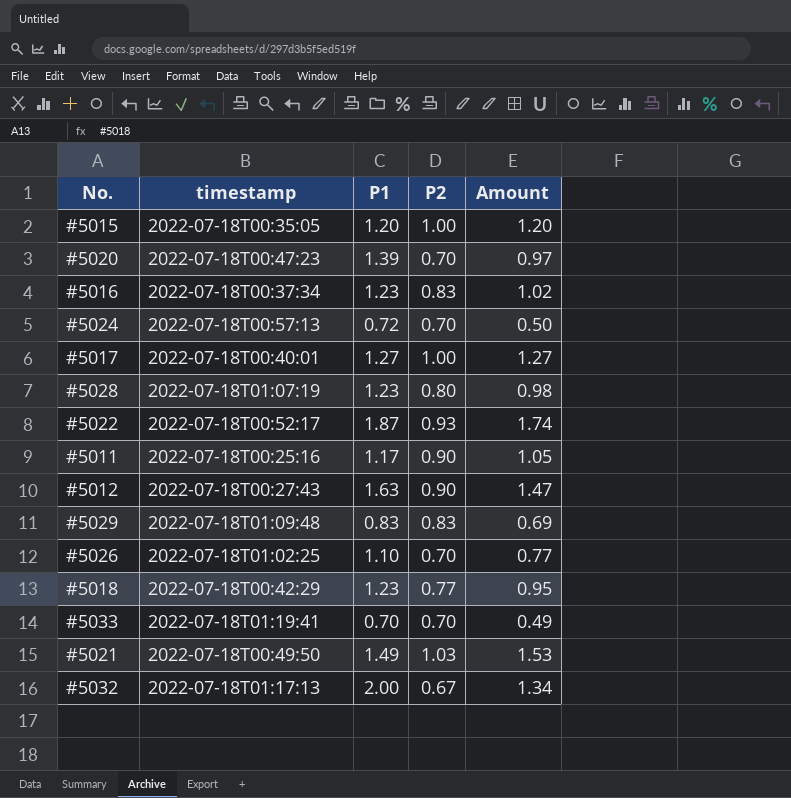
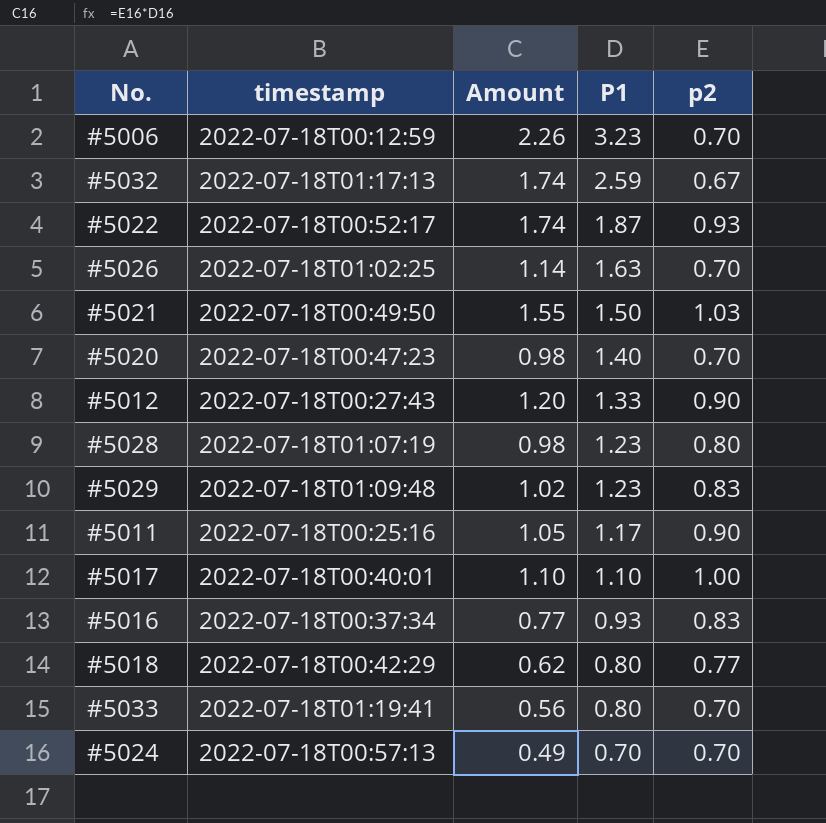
row order: none -> P1 descending
column Amount | position: 5 -> 3
column name: P2 -> p2
row #5015: 2022-07-18T00:35:05 | 1.20 | 1.00 | 1.20 -> none
row #5006: none -> 2022-07-18T00:12:59 | 2.26 | 3.23 | 0.70
#5032 | Amount: 1.34 -> 1.74
#5032 | P1: 2.00 -> 2.59
#5026 | Amount: 0.77 -> 1.14
#5026 | P1: 1.10 -> 1.63
#5021 | Amount: 1.53 -> 1.55
#5021 | P1: 1.49 -> 1.50
#5020 | Amount: 0.97 -> 0.98
#5020 | P1: 1.39 -> 1.40
#5012 | Amount: 1.47 -> 1.20
#5012 | P1: 1.63 -> 1.33
#5029 | Amount: 0.69 -> 1.02
#5029 | P1: 0.83 -> 1.23
#5017 | Amount: 1.27 -> 1.10
#5017 | P1: 1.27 -> 1.10
#5016 | Amount: 1.02 -> 0.77
#5016 | P1: 1.23 -> 0.93
#5018 | Amount: 0.95 -> 0.62
#5018 | P1: 1.23 -> 0.80
#5033 | Amount: 0.49 -> 0.56
#5033 | P1: 0.70 -> 0.80
#5024 | Amount: 0.50 -> 0.49
#5024 | P1: 0.72 -> 0.70

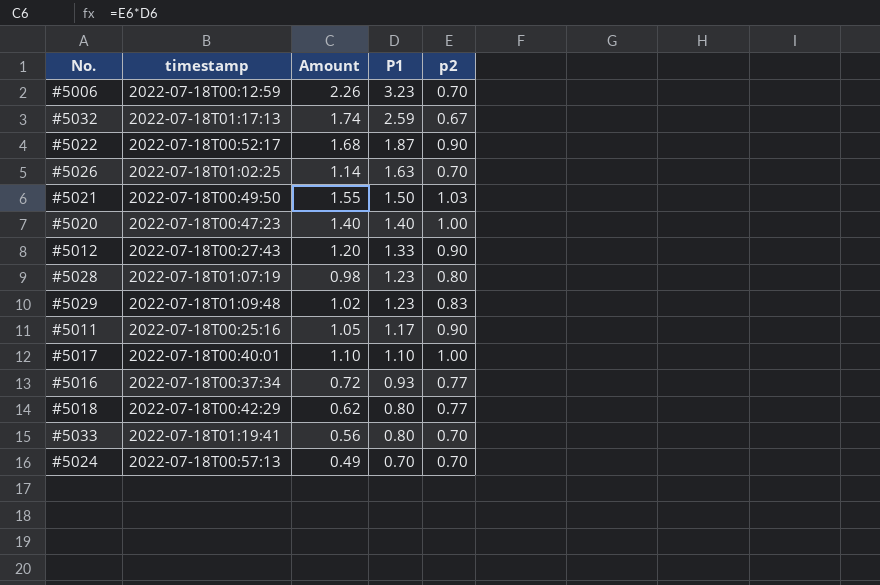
#5022 | Amount: 1.74 -> 1.68
#5022 | p2: 0.93 -> 0.90
#5020 | Amount: 0.98 -> 1.40
#5020 | p2: 0.70 -> 1.00
#5016 | Amount: 0.77 -> 0.72
#5016 | p2: 0.83 -> 0.77

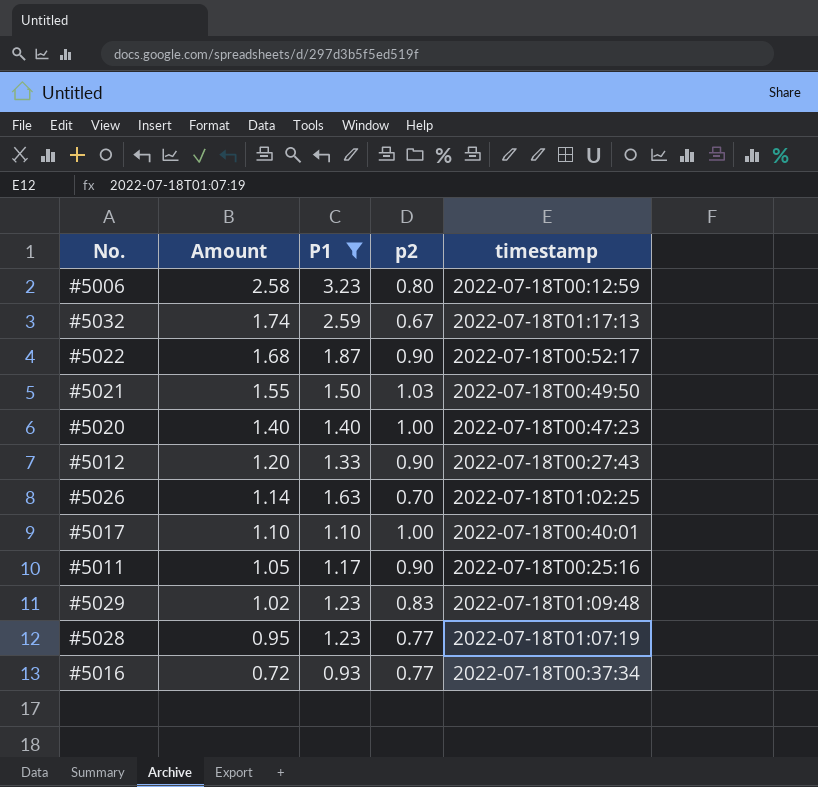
filter: none -> P1 >= 0.93
row order: P1 descending -> Amount descending
column timestamp | position: 2 -> 5
#5006 | Amount: 2.26 -> 2.58
#5006 | p2: 0.70 -> 0.80
#5028 | Amount: 0.98 -> 0.95
#5028 | p2: 0.80 -> 0.77

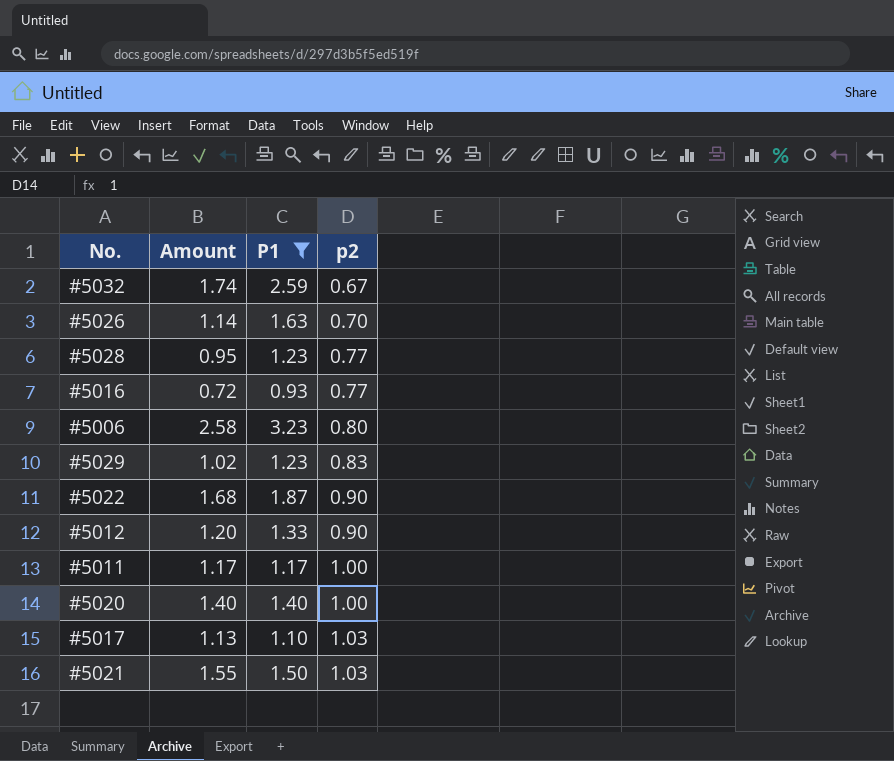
row order: Amount descending -> p2 ascending
column timestamp | position: 5 -> none
#5011 | Amount: 1.05 -> 1.17
#5011 | p2: 0.90 -> 1.00
#5017 | Amount: 1.10 -> 1.13
#5017 | p2: 1.00 -> 1.03

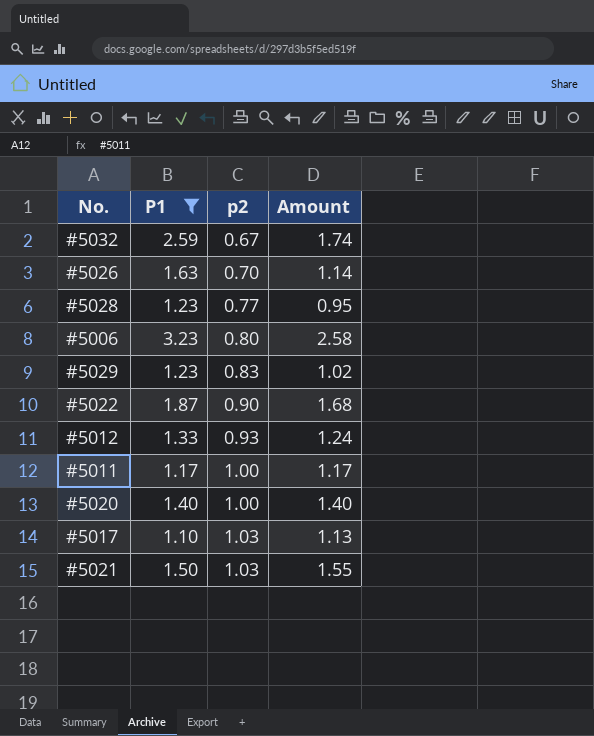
column Amount | position: 2 -> 4
row #5016: 0.72 | 0.93 | 0.77 -> none
#5012 | p2: 0.90 -> 0.93
#5012 | Amount: 1.20 -> 1.24

